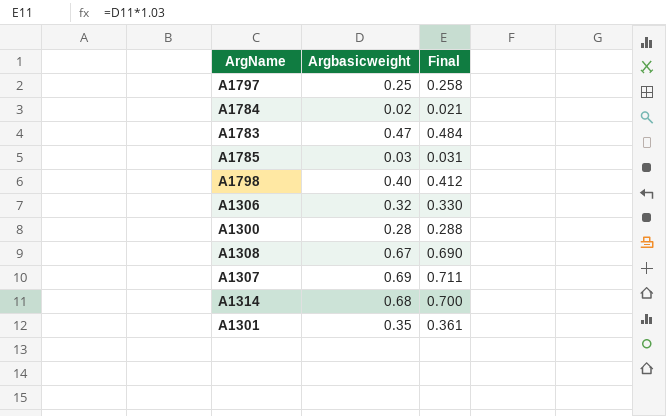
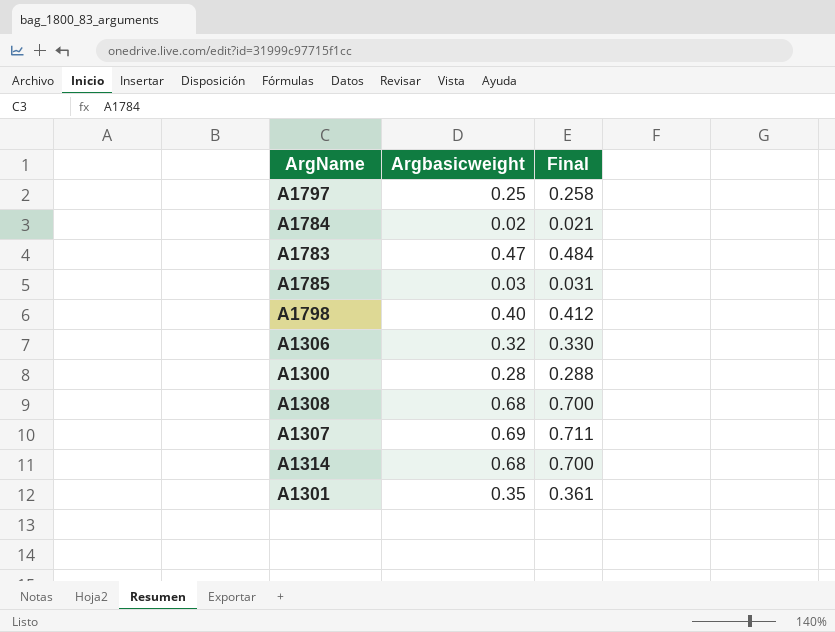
A1308 | Argbasicweight: 0.67 -> 0.68
A1308 | Final: 0.690 -> 0.700

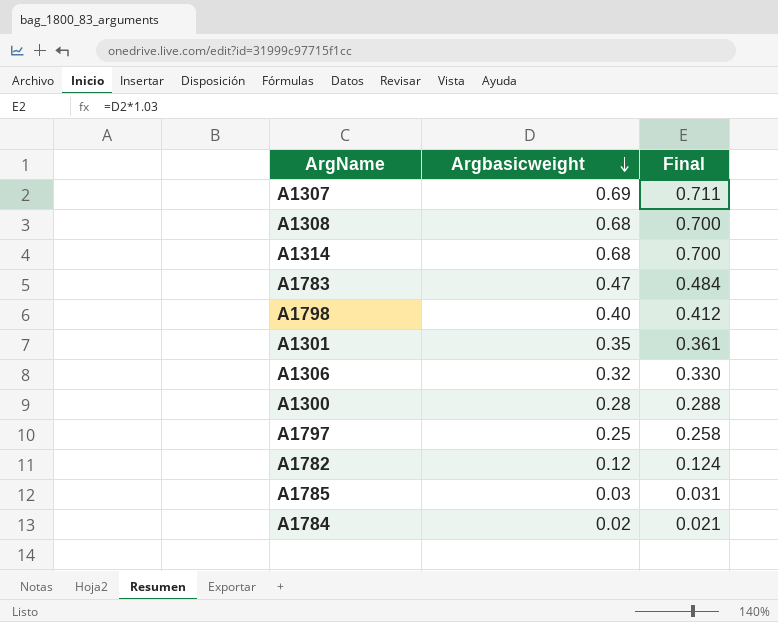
row order: none -> Argbasicweight descending
row A1782: none -> 0.12 | 0.124

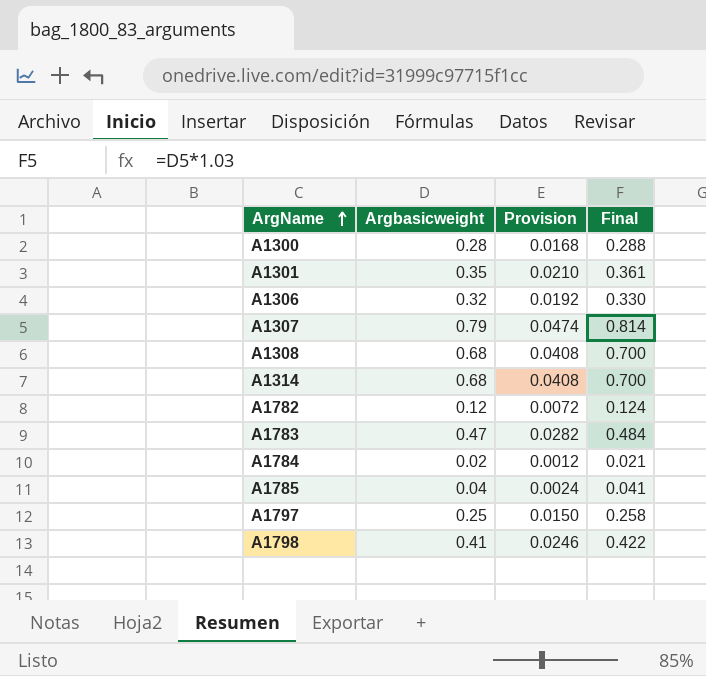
row order: Argbasicweight descending -> ArgName ascending
column Provision | formula: none -> [Argbasicweight] * 0.06
A1307 | Argbasicweight: 0.69 -> 0.79
A1307 | Final: 0.711 -> 0.814
A1785 | Argbasicweight: 0.03 -> 0.04
A1785 | Final: 0.031 -> 0.041
A1798 | Argbasicweight: 0.40 -> 0.41
A1798 | Final: 0.412 -> 0.422

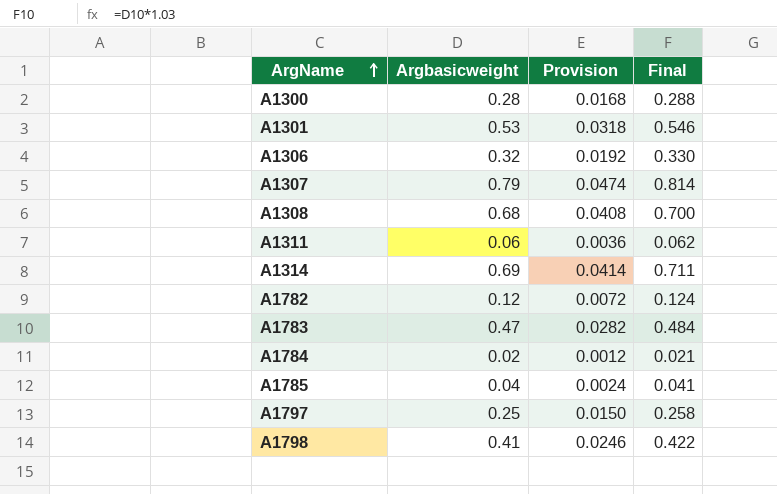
A1301 | Argbasicweight: 0.35 -> 0.53
A1301 | Provision: 0.0210 -> 0.0318
A1301 | Final: 0.361 -> 0.546
row A1311: none -> 0.06 | 0.0036 | 0.062
A1314 | Argbasicweight: 0.68 -> 0.69
A1314 | Provision: 0.0408 -> 0.0414
A1314 | Final: 0.700 -> 0.711

